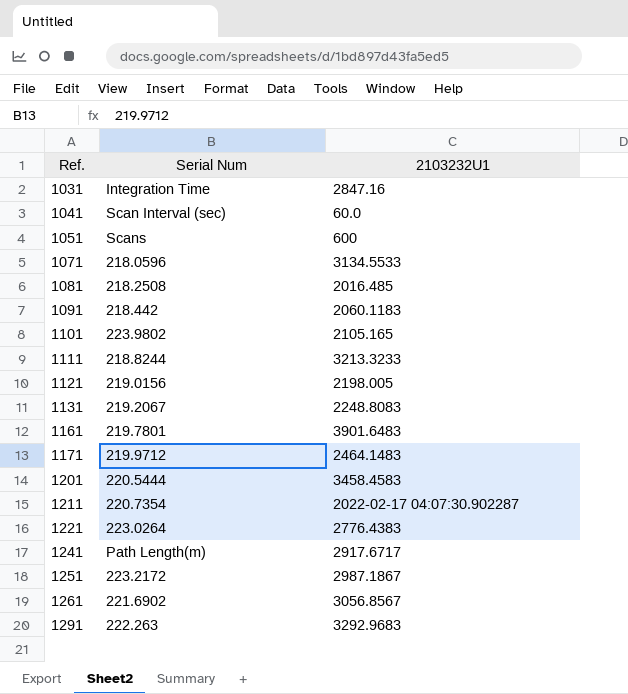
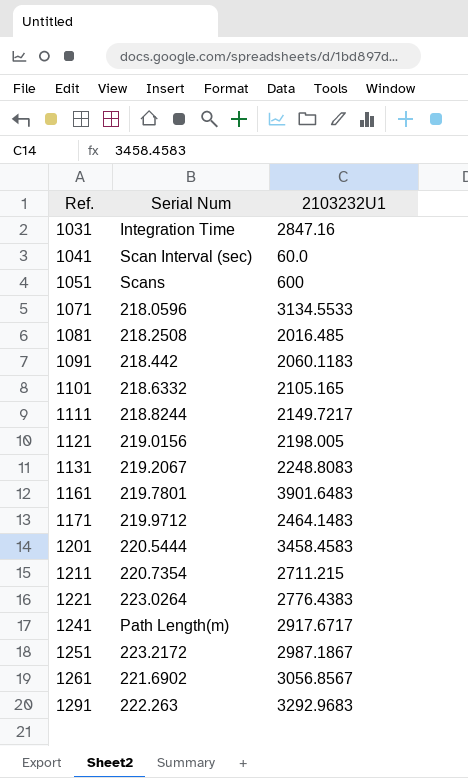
1101 | Serial Num: 223.9802 -> 218.6332
1111 | 2103232U1: 3213.3233 -> 2149.7217
1211 | 2103232U1: 2022-02-17 04:07:30.902287 -> 2711.215

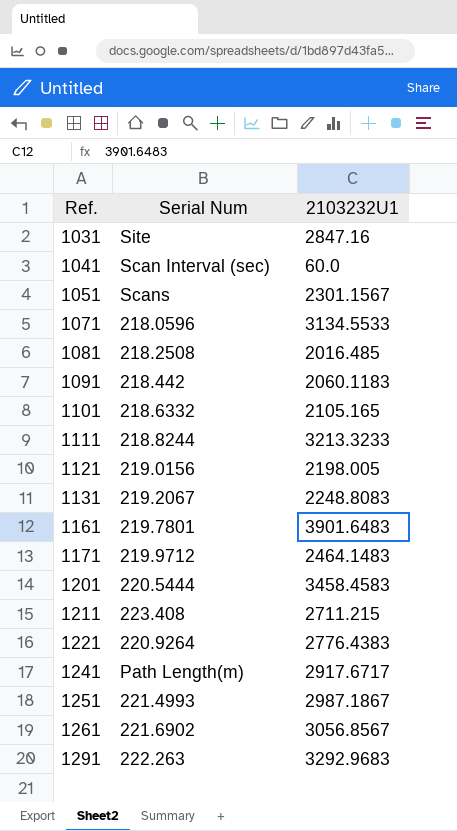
1031 | Serial Num: Integration Time -> Site
1051 | 2103232U1: 600 -> 2301.1567
1111 | 2103232U1: 2149.7217 -> 3213.3233
1211 | Serial Num: 220.7354 -> 223.408
1221 | Serial Num: 223.0264 -> 220.9264
1251 | Serial Num: 223.2172 -> 221.4993

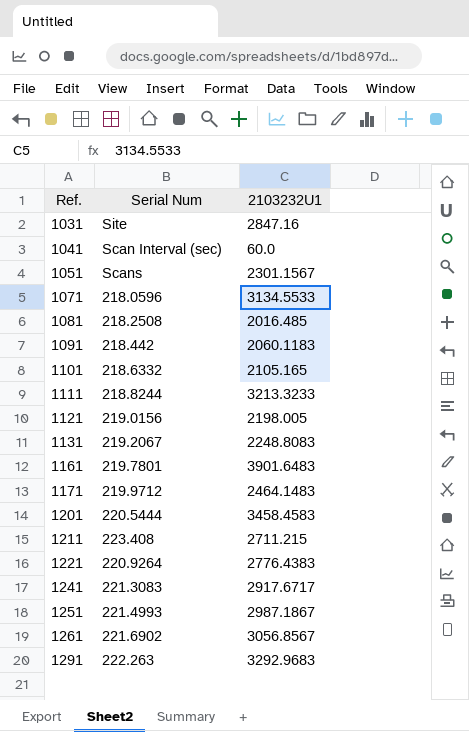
1241 | Serial Num: Path Length(m) -> 221.3083

